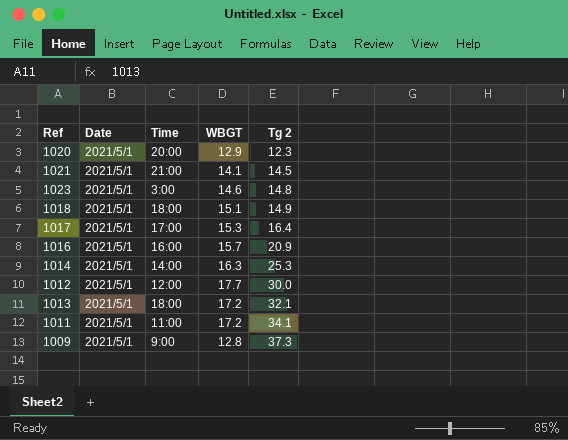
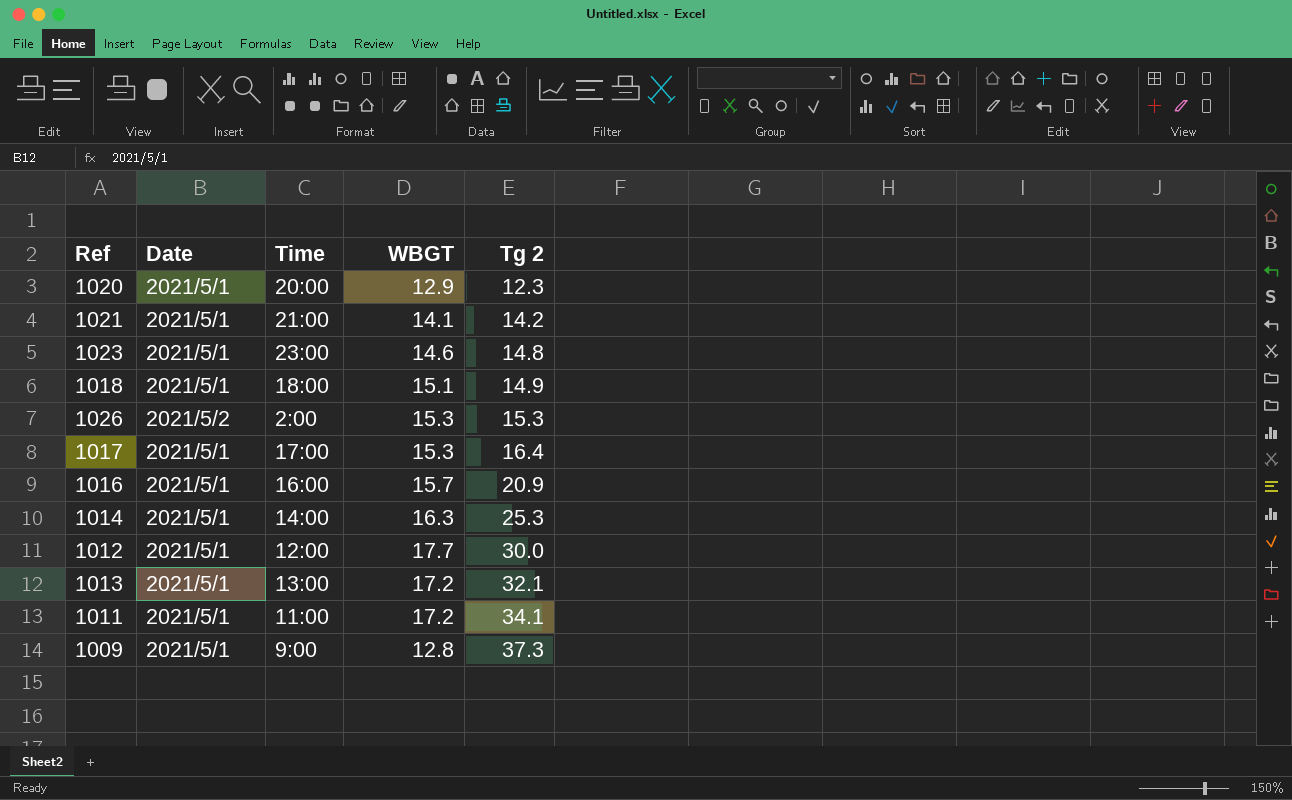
1021 | Tg 2: 14.5 -> 14.2
1023 | Time: 3:00 -> 23:00
row 1026: none -> 2021/5/2 | 2:00 | 15.3 | 15.3
1013 | Time: 18:00 -> 13:00

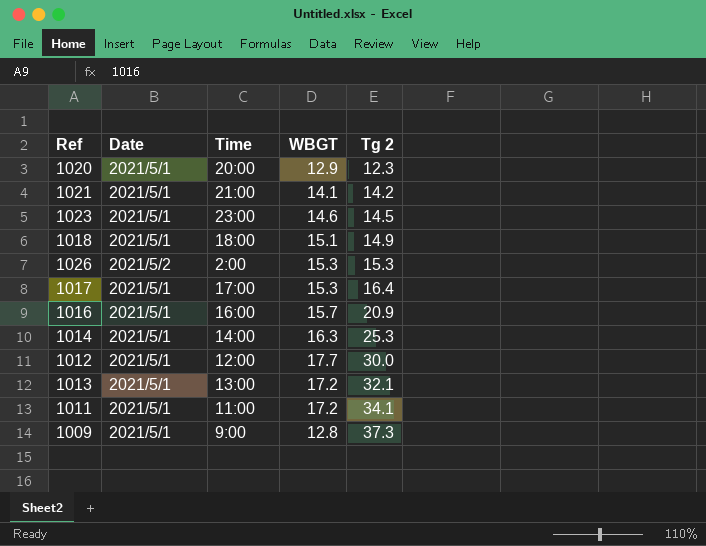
1023 | Tg 2: 14.8 -> 14.5

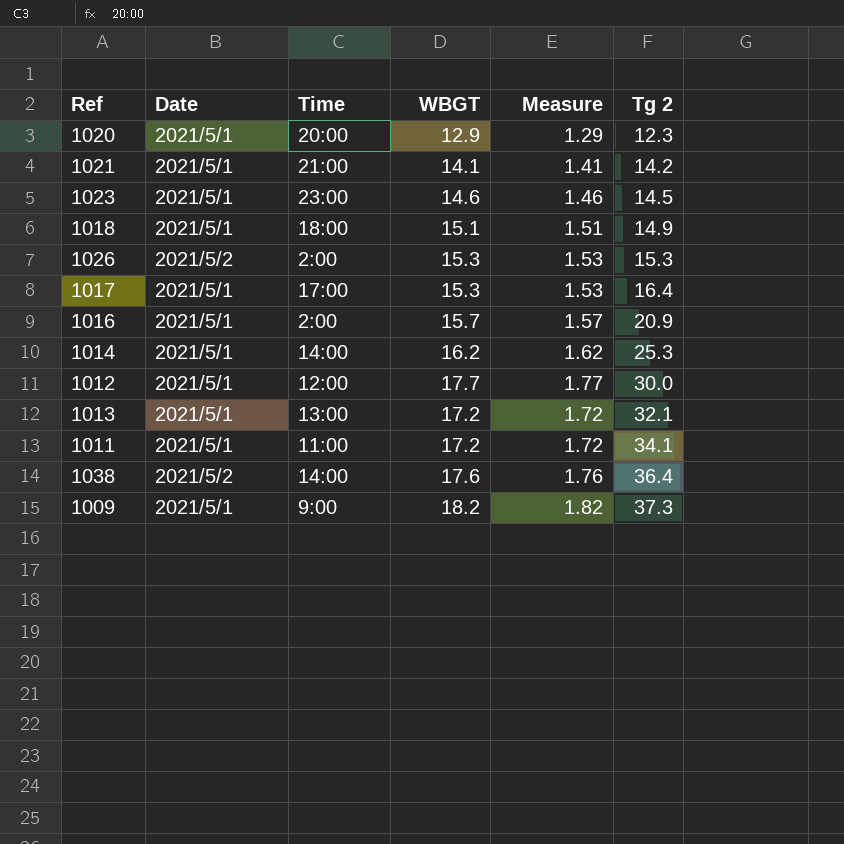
column Measure | formula: none -> [WBGT] * 0.1
1016 | Time: 16:00 -> 2:00
1014 | WBGT: 16.3 -> 16.2
row 1038: none -> 2021/5/2 | 14:00 | 17.6 | 1.76 | 36.4
1009 | WBGT: 12.8 -> 18.2

